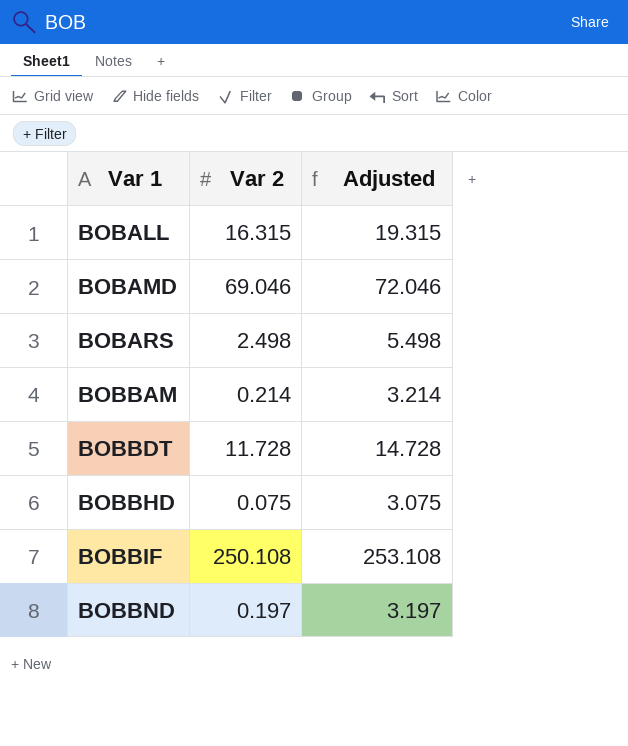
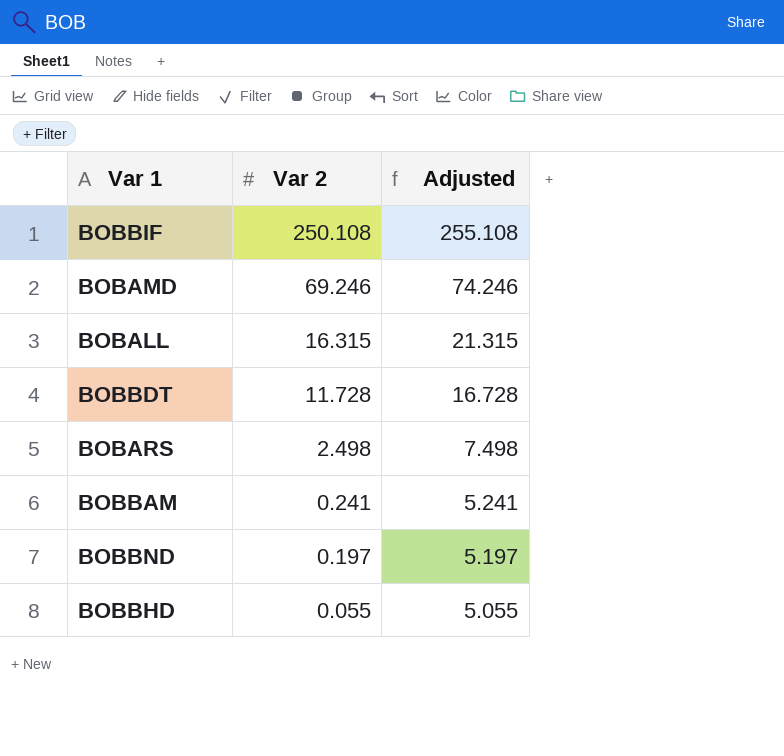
row order: Var 1 ascending -> Var 2 descending
column Adjusted | formula: [Var 2] + 3 -> [Var 2] + 5
BOBAMD | Var 2: 69.046 -> 69.246
BOBBAM | Var 2: 0.214 -> 0.241
BOBBHD | Var 2: 0.075 -> 0.055

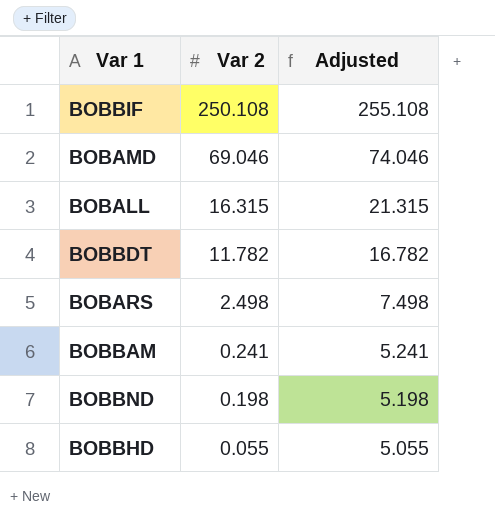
BOBAMD | Var 2: 69.246 -> 69.046
BOBAMD | Adjusted: 74.246 -> 74.046
BOBBDT | Var 2: 11.728 -> 11.782
BOBBDT | Adjusted: 16.728 -> 16.782
BOBBND | Var 2: 0.197 -> 0.198
BOBBND | Adjusted: 5.197 -> 5.198

